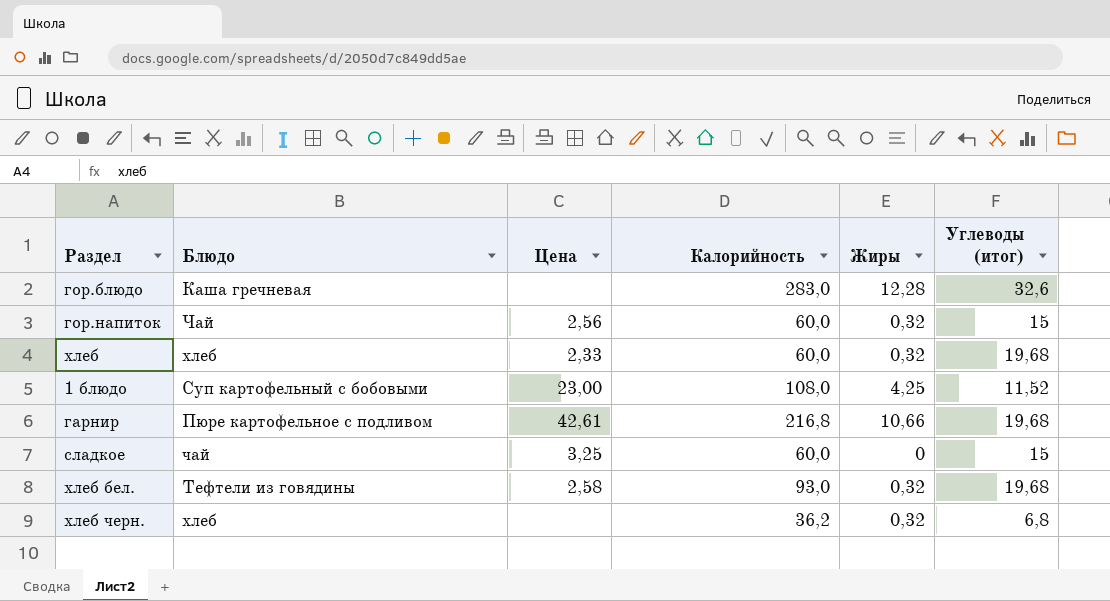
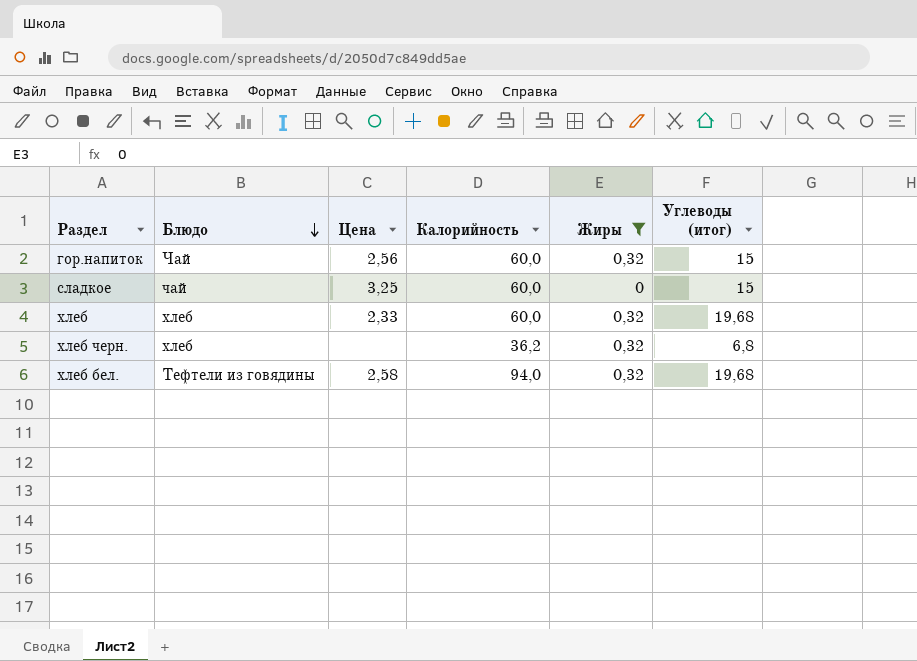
filter: none -> Жиры <= 0,32
row order: none -> Блюдо descending
хлеб бел. | Калорийность: 93,0 -> 94,0

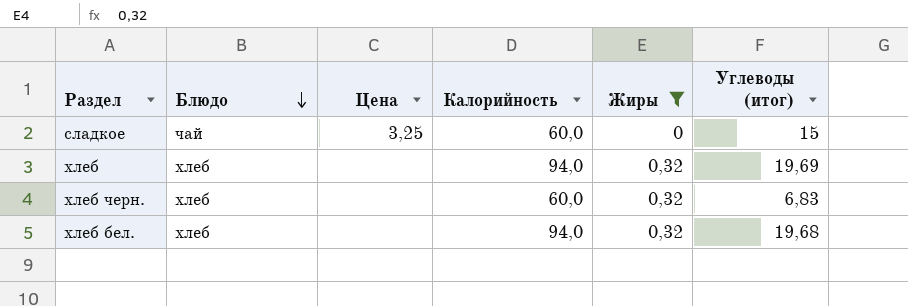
row гор.напиток: Чай | 2,56 | 60,0 | 0,32 | 15 -> none
хлеб | Цена: 2,33 -> none
хлеб | Калорийность: 60,0 -> 94,0
хлеб | Углеводы (итог): 19,68 -> 19,69
хлеб черн. | Калорийность: 36,2 -> 60,0
хлеб черн. | Углеводы (итог): 6,8 -> 6,83
хлеб бел. | Блюдо: Тефтели из говядины -> хлеб
хлеб бел. | Цена: 2,58 -> none

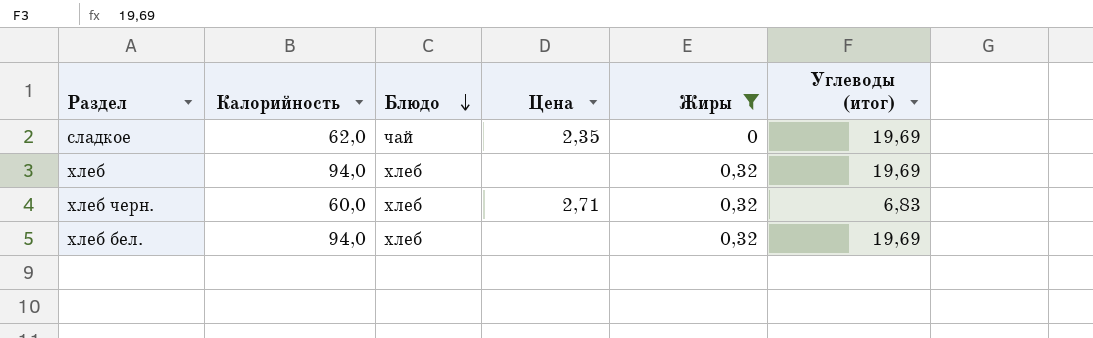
column Калорийность | position: 4 -> 2
сладкое | Калорийность: 60,0 -> 62,0
сладкое | Цена: 3,25 -> 2,35
сладкое | Углеводы (итог): 15 -> 19,69
хлеб черн. | Цена: none -> 2,71
хлеб бел. | Углеводы (итог): 19,68 -> 19,69

